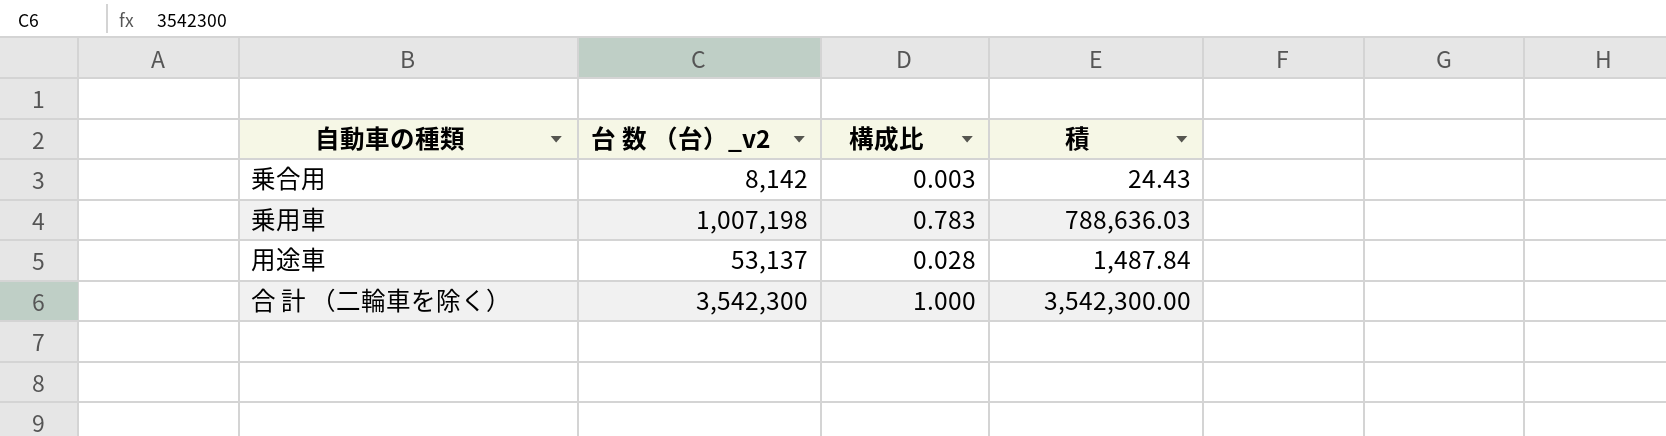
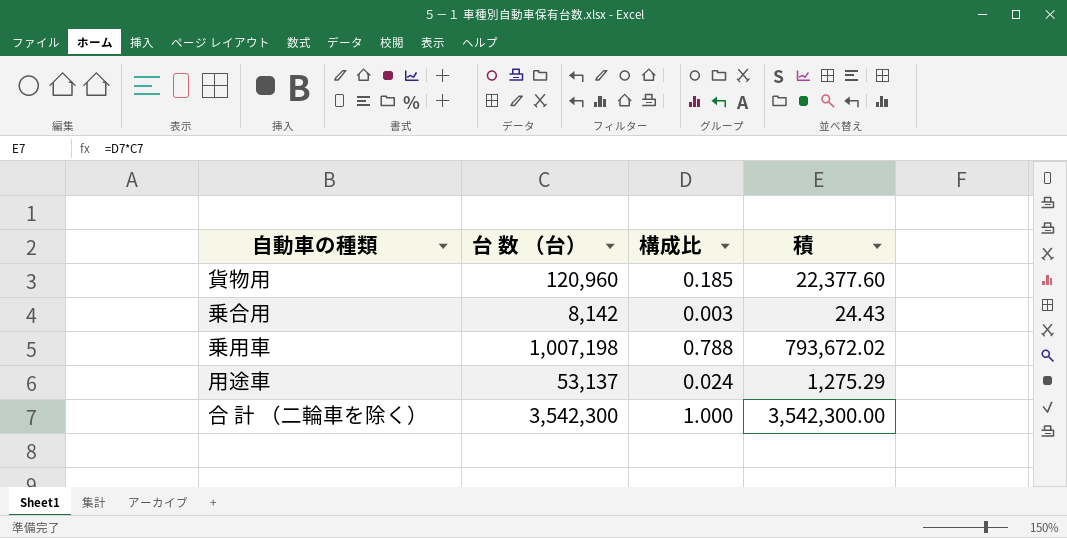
column name: 台 数 （台）_v2 -> 台 数 （台）
row 貨物用: none -> 120,960 | 0.185 | 22,377.60
乗用車 | 構成比: 0.783 -> 0.788
乗用車 | 積: 788,636.03 -> 793,672.02
用途車 | 構成比: 0.028 -> 0.024
用途車 | 積: 1,487.84 -> 1,275.29

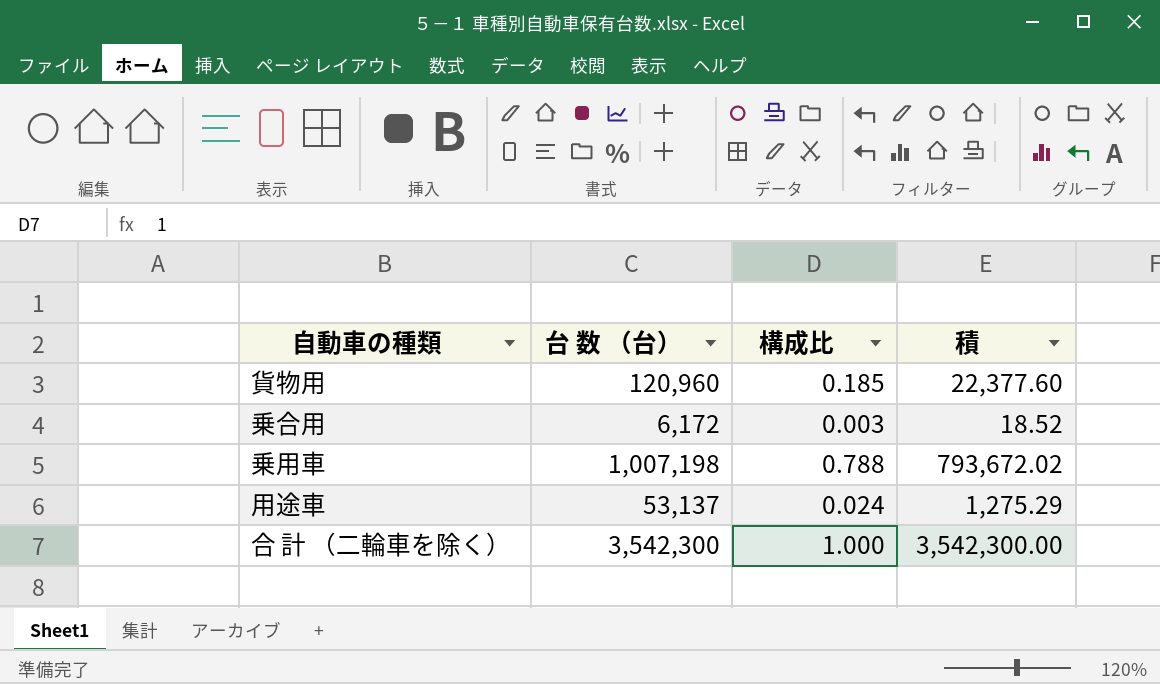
乗合用 | 台 数 （台）: 8,142 -> 6,172
乗合用 | 積: 24.43 -> 18.52

